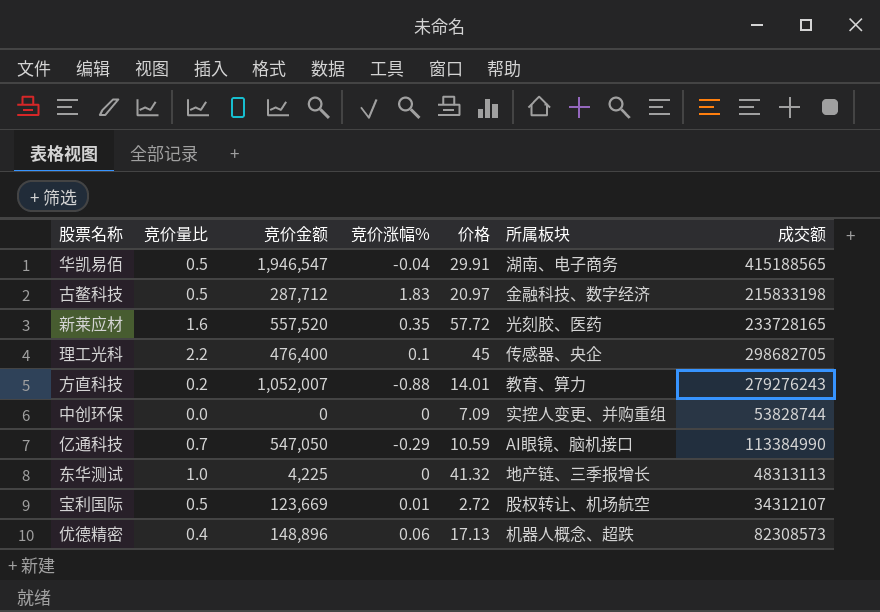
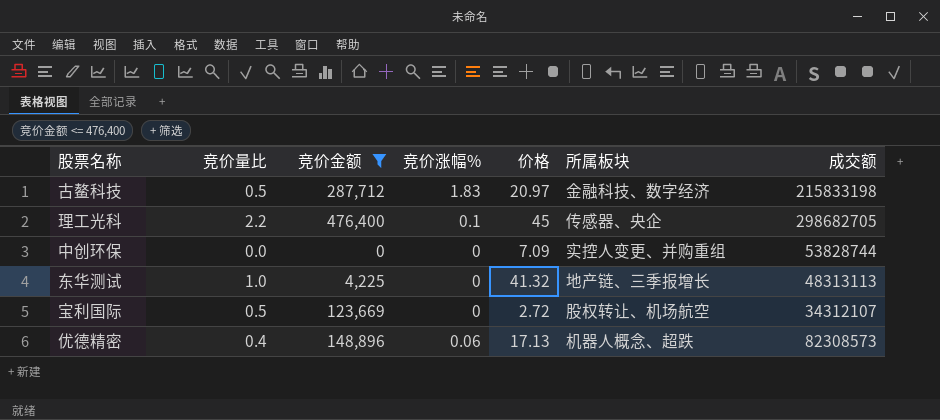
filter: none -> 竞价金额 <= 476,400
宝利国际 | 竞价涨幅%: 0.01 -> 0

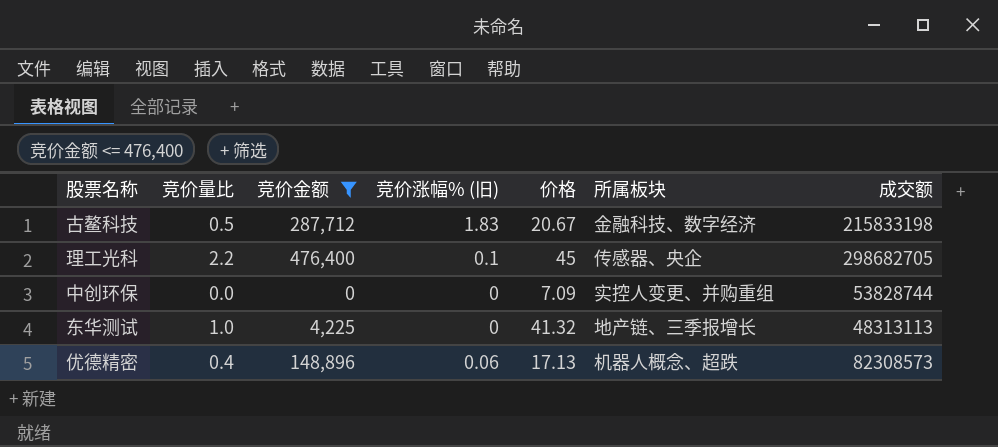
column name: 竞价涨幅% -> 竞价涨幅% (旧)
row 宝利国际: 0.5 | 123,669 | 0 | 2.72 | 股权转让、机场航空 | 34312107 -> none
古鳌科技 | 价格: 20.97 -> 20.67

